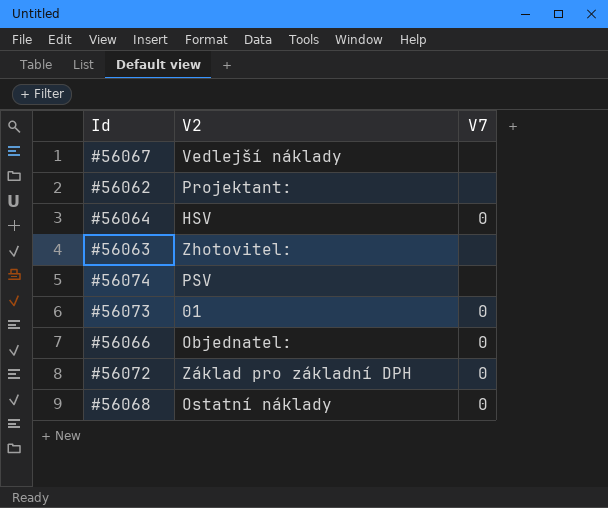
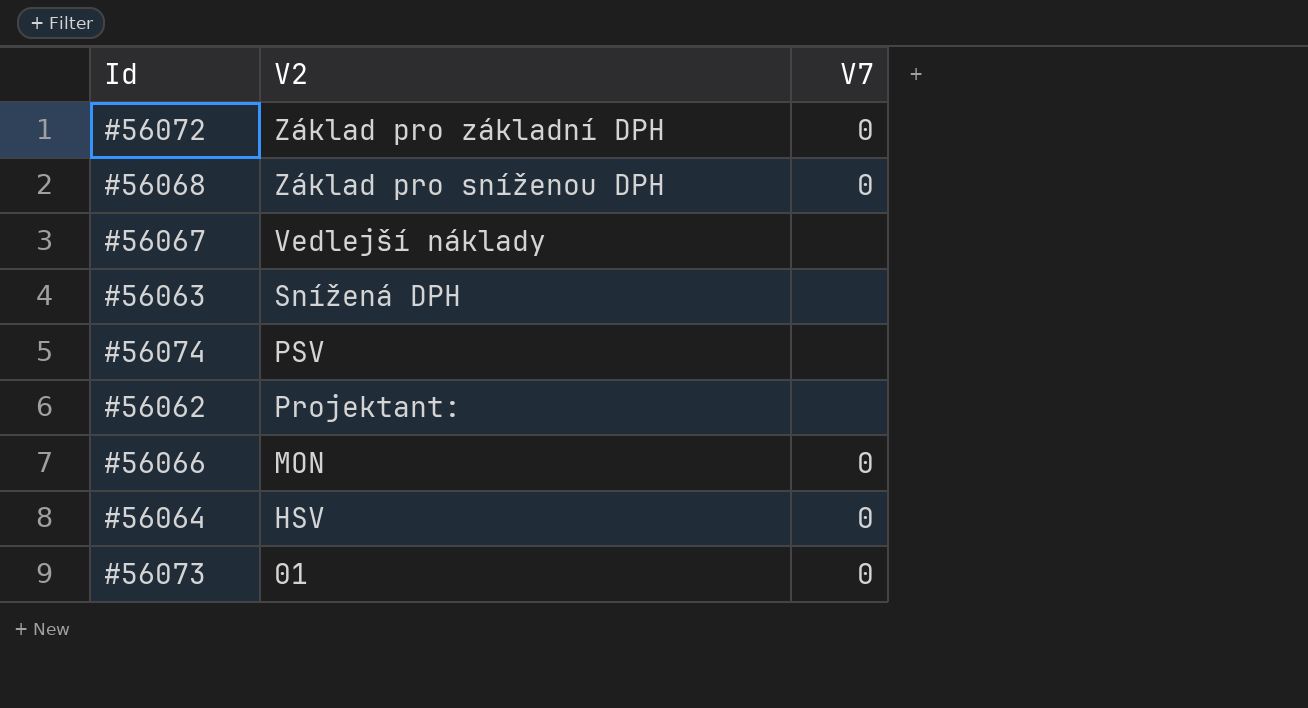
row order: none -> V2 descending
#56068 | V2: Ostatní náklady -> Základ pro sníženou DPH
#56063 | V2: Zhotovitel: -> Snížená DPH
#56066 | V2: Objednatel: -> MON

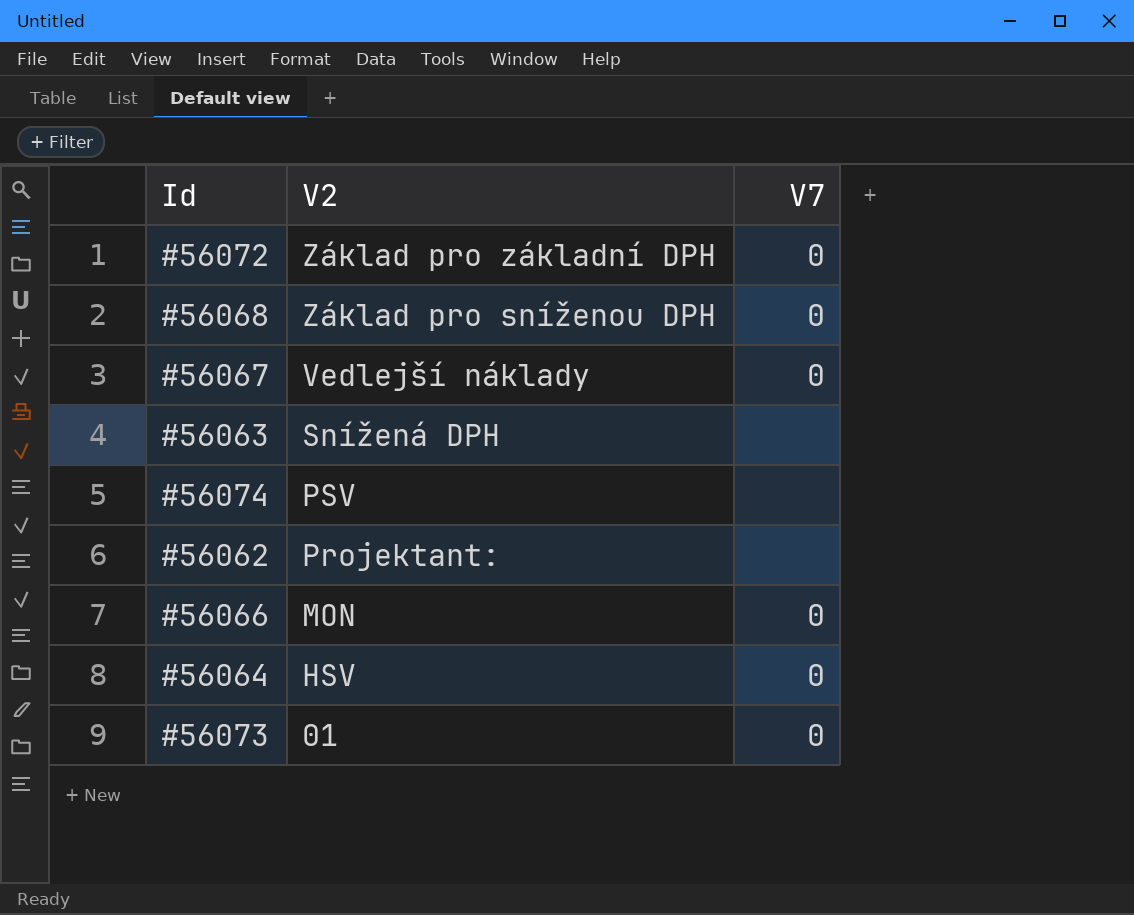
#56067 | V7: none -> 0

